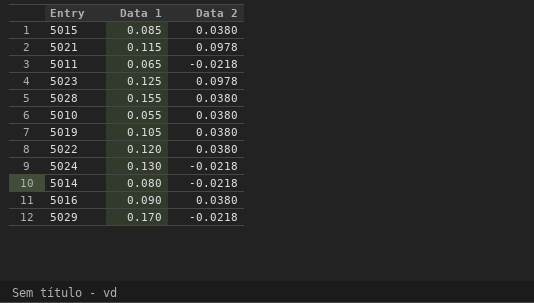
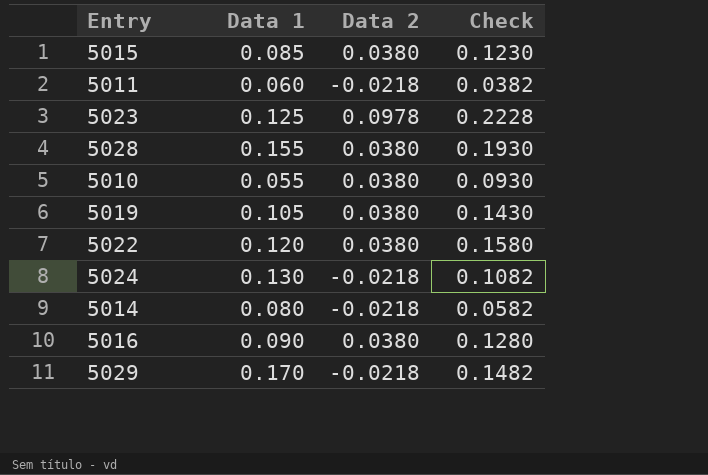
column Check | formula: none -> [Data 1] + [Data 2]
row 5021: 0.115 | 0.0978 -> none
5011 | Data 1: 0.065 -> 0.060

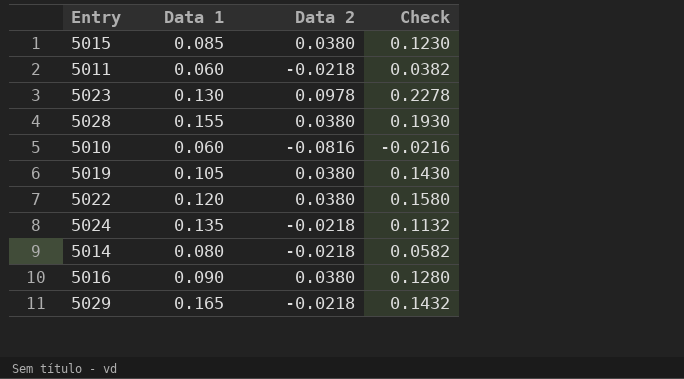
5023 | Data 1: 0.125 -> 0.130
5023 | Check: 0.2228 -> 0.2278
5010 | Data 1: 0.055 -> 0.060
5010 | Data 2: 0.0380 -> -0.0816
5010 | Check: 0.0930 -> -0.0216
5024 | Data 1: 0.130 -> 0.135
5024 | Check: 0.1082 -> 0.1132
5029 | Data 1: 0.170 -> 0.165
5029 | Check: 0.1482 -> 0.1432

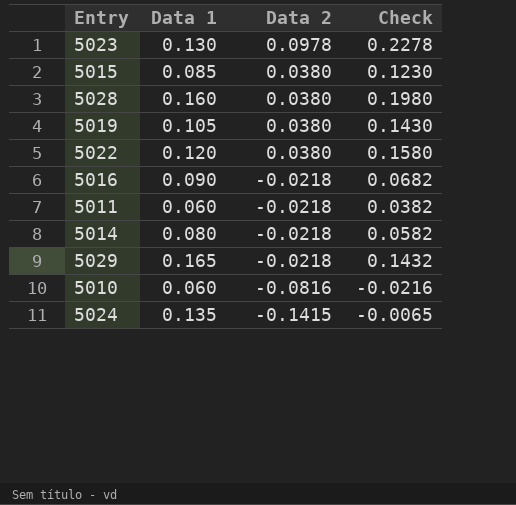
row order: none -> Data 2 descending
5028 | Data 1: 0.155 -> 0.160
5028 | Check: 0.1930 -> 0.1980
5016 | Data 2: 0.0380 -> -0.0218
5016 | Check: 0.1280 -> 0.0682
5024 | Data 2: -0.0218 -> -0.1415
5024 | Check: 0.1132 -> -0.0065

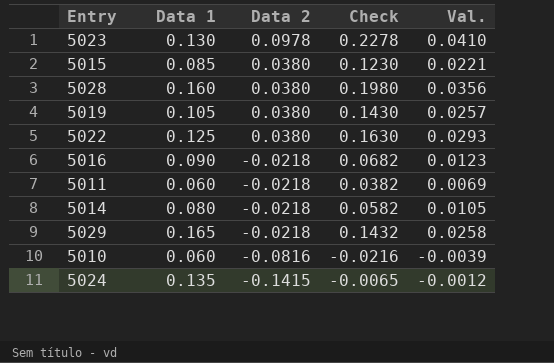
column Val. | formula: none -> [Check] * 0.18
5022 | Data 1: 0.120 -> 0.125
5022 | Check: 0.1580 -> 0.1630

